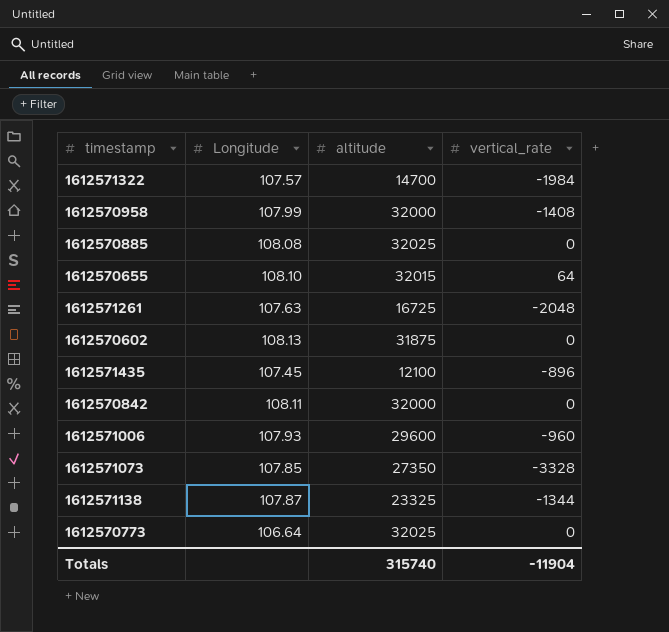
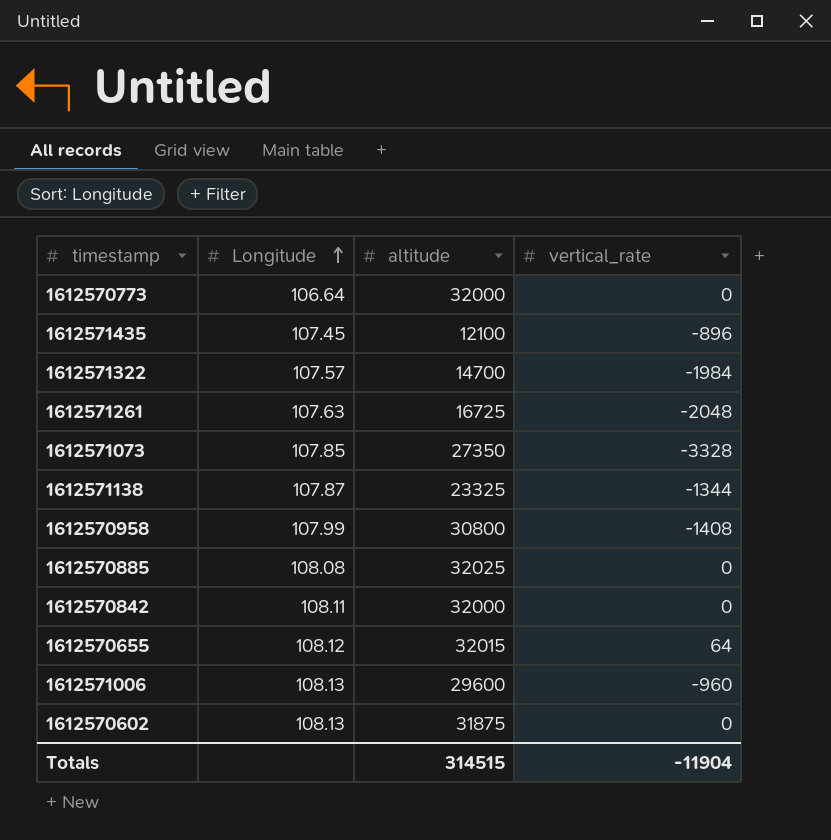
row order: none -> Longitude ascending
1612570773 | altitude: 32025 -> 32000
1612570958 | altitude: 32000 -> 30800
1612570655 | Longitude: 108.10 -> 108.12
1612571006 | Longitude: 107.93 -> 108.13
Totals | altitude: 315740 -> 314515

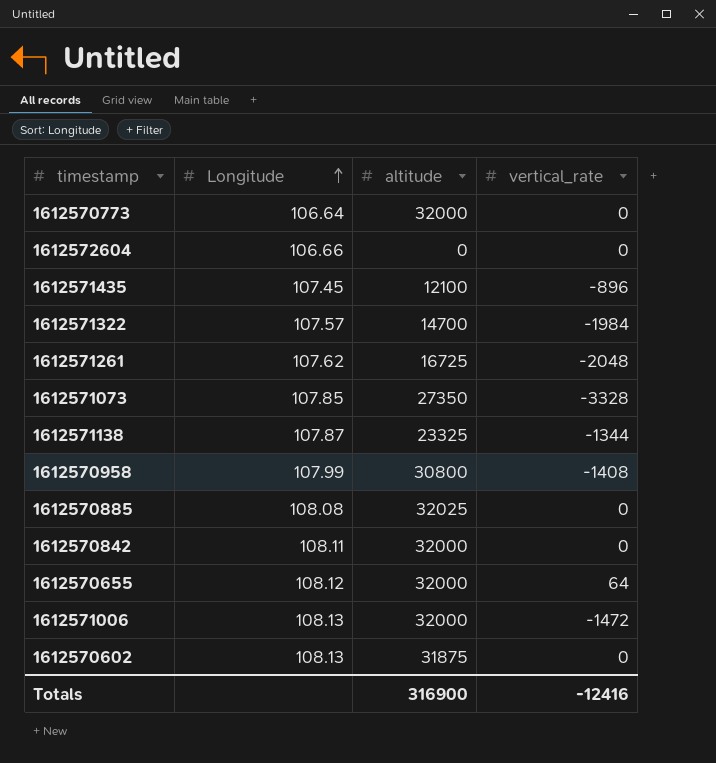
row 1612572604: none -> 106.66 | 0 | 0
1612571261 | Longitude: 107.63 -> 107.62
1612570655 | altitude: 32015 -> 32000
1612571006 | altitude: 29600 -> 32000
1612571006 | vertical_rate: -960 -> -1472
Totals | altitude: 314515 -> 316900
Totals | vertical_rate: -11904 -> -12416

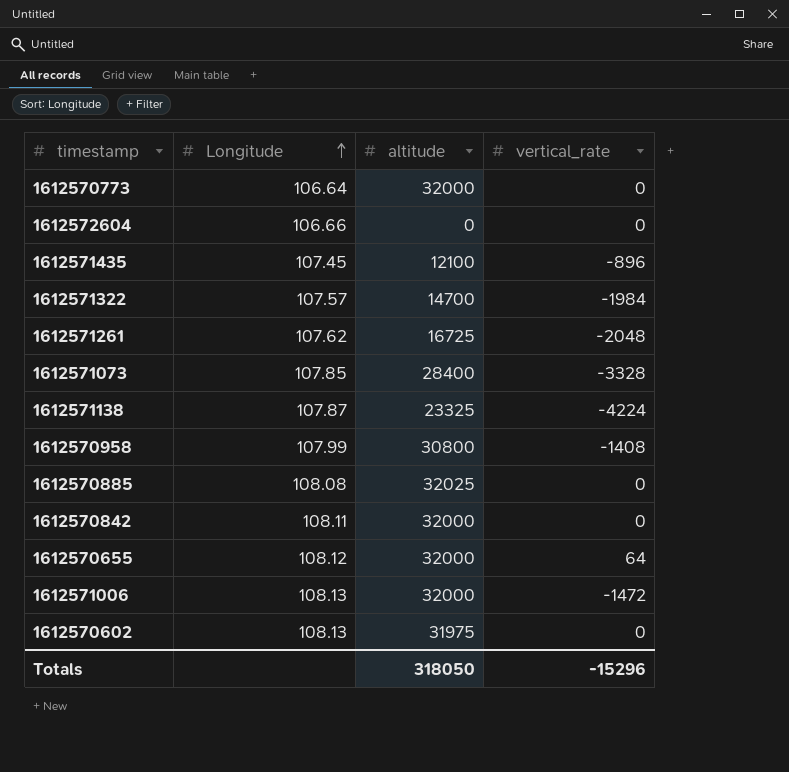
1612571073 | altitude: 27350 -> 28400
1612571138 | vertical_rate: -1344 -> -4224
1612570602 | altitude: 31875 -> 31975
Totals | altitude: 316900 -> 318050
Totals | vertical_rate: -12416 -> -15296

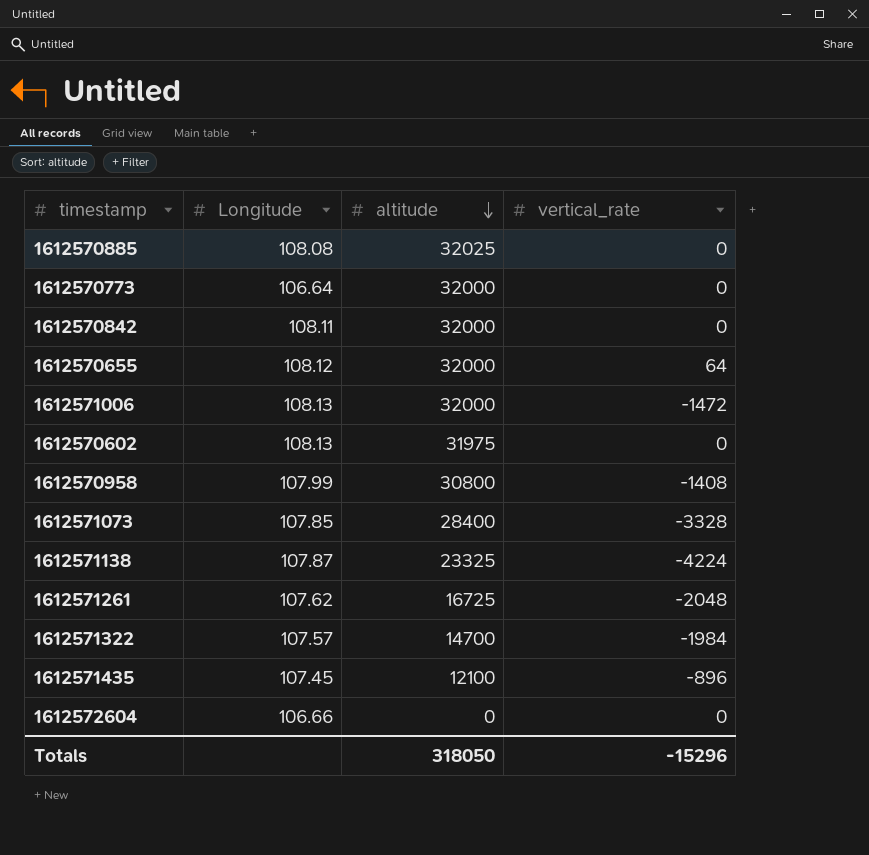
row order: Longitude ascending -> altitude descending

